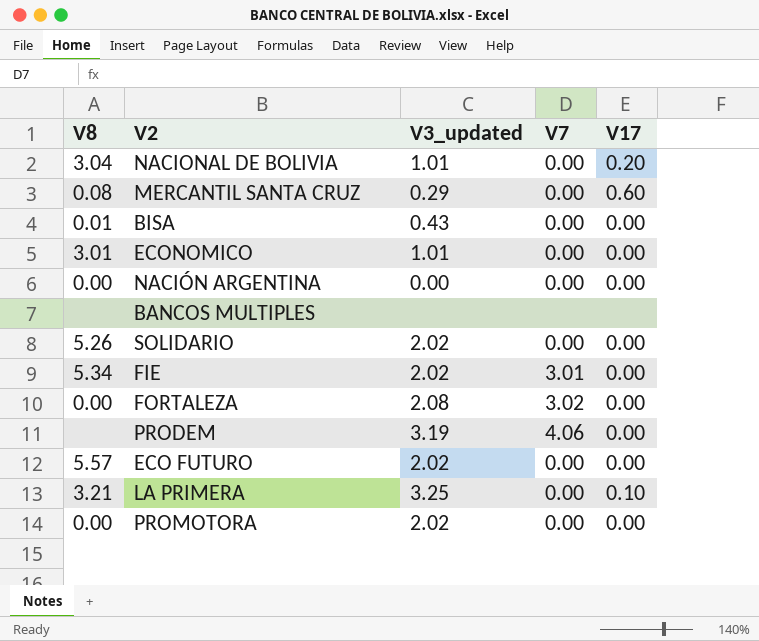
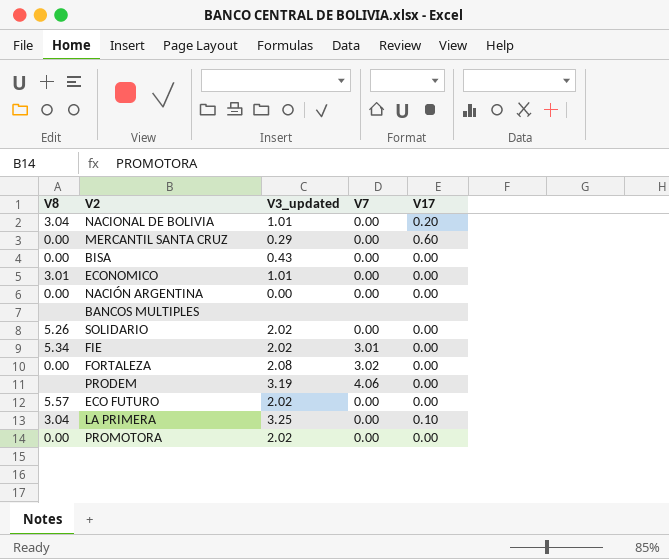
MERCANTIL SANTA CRUZ | V8: 0.08 -> 0.00
BISA | V8: 0.01 -> 0.00
LA PRIMERA | V8: 3.21 -> 3.04

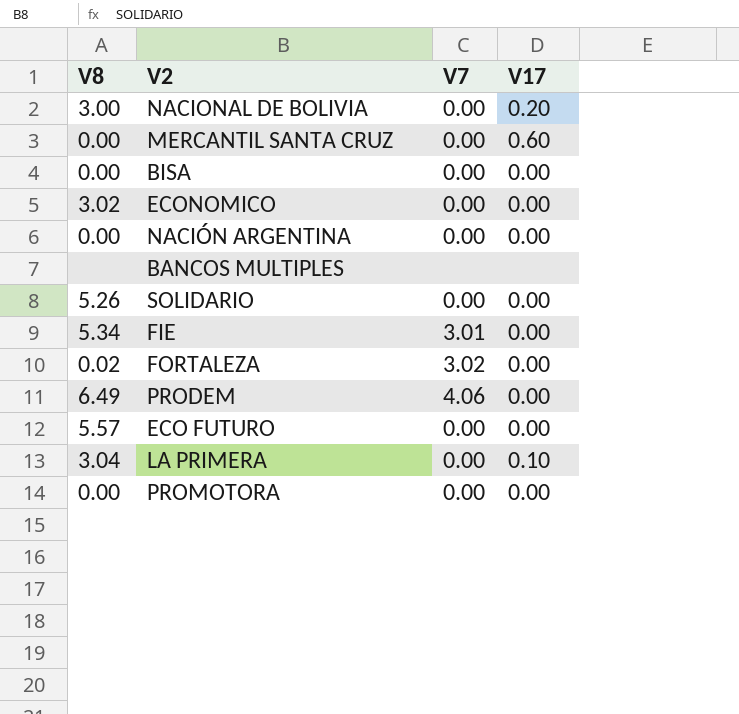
column V3_updated | position: 3 -> none
NACIONAL DE BOLIVIA | V8: 3.04 -> 3.00
ECONOMICO | V8: 3.01 -> 3.02
FORTALEZA | V8: 0.00 -> 0.02
PRODEM | V8: none -> 6.49

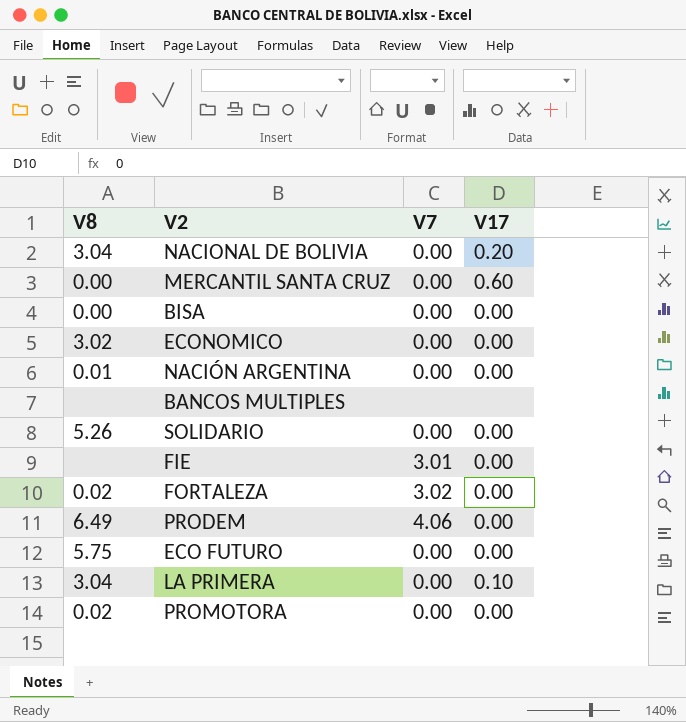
NACIONAL DE BOLIVIA | V8: 3.00 -> 3.04
NACIÓN ARGENTINA | V8: 0.00 -> 0.01
FIE | V8: 5.34 -> none
ECO FUTURO | V8: 5.57 -> 5.75
PROMOTORA | V8: 0.00 -> 0.02

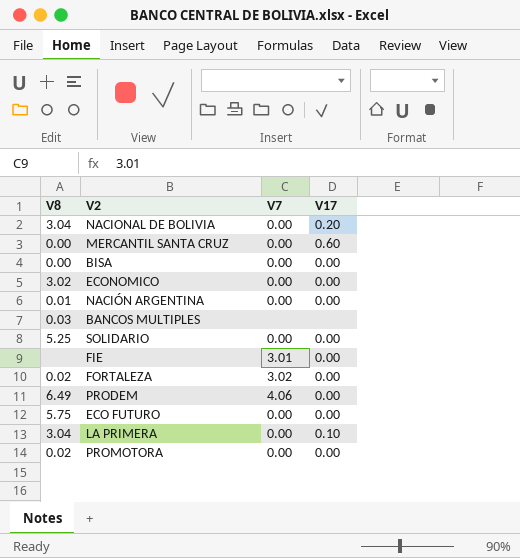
BANCOS MULTIPLES | V8: none -> 0.03
SOLIDARIO | V8: 5.26 -> 5.25

